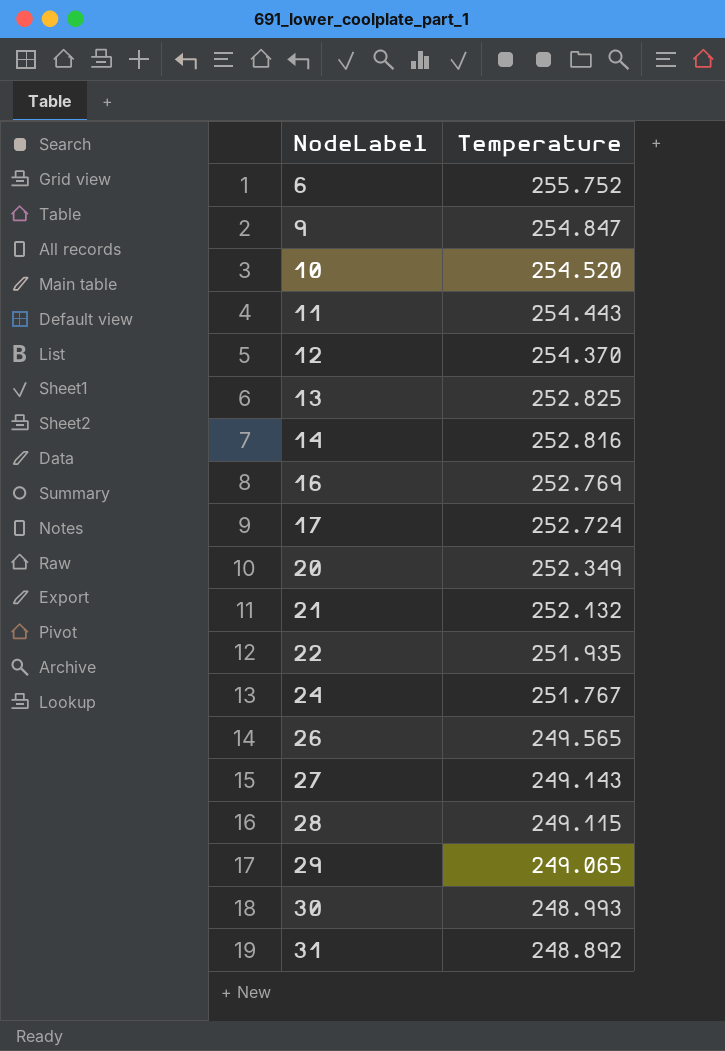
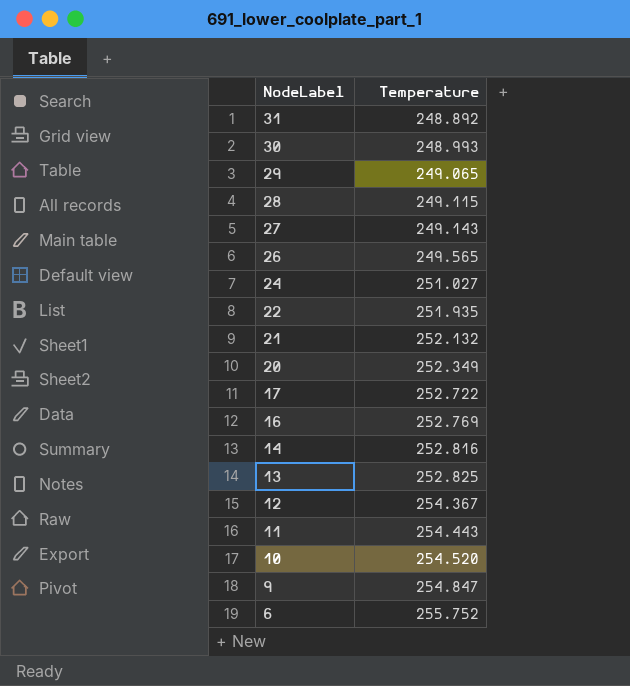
row order: NodeLabel ascending -> NodeLabel descending
24 | Temperature: 251.767 -> 251.027
17 | Temperature: 252.724 -> 252.722
12 | Temperature: 254.370 -> 254.367

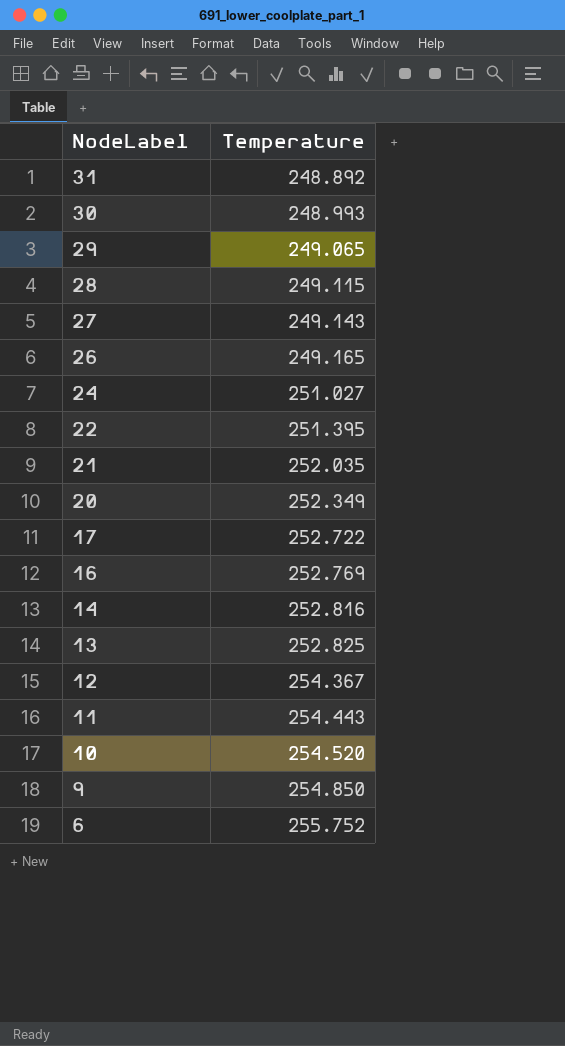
26 | Temperature: 249.565 -> 249.165
22 | Temperature: 251.935 -> 251.395
21 | Temperature: 252.132 -> 252.035
9 | Temperature: 254.847 -> 254.850

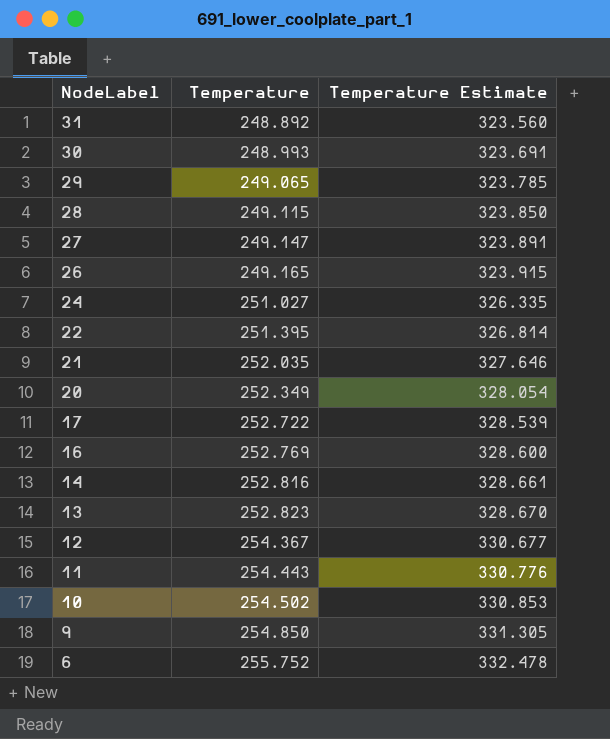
column Temperature Estimate | formula: none -> [Temperature] * 1.3
27 | Temperature: 249.143 -> 249.147
13 | Temperature: 252.825 -> 252.823
10 | Temperature: 254.520 -> 254.502

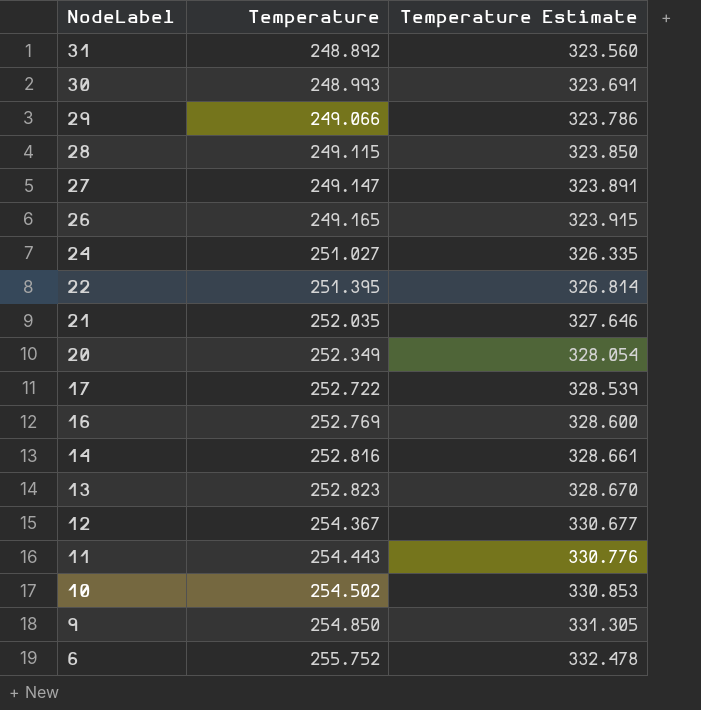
29 | Temperature: 249.065 -> 249.066
29 | Temperature Estimate: 323.785 -> 323.786

